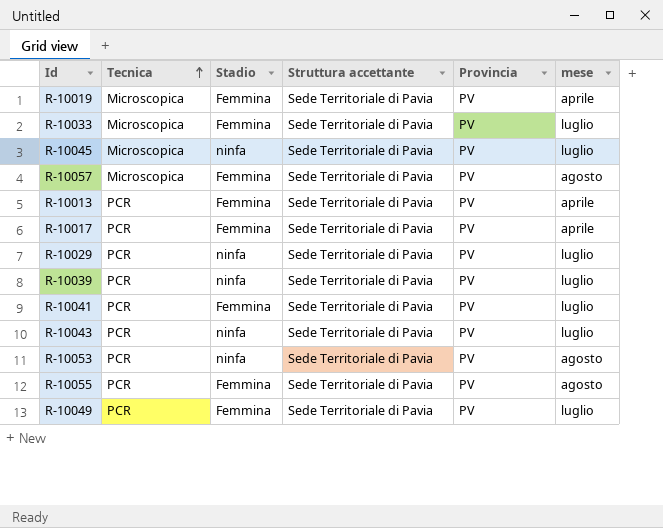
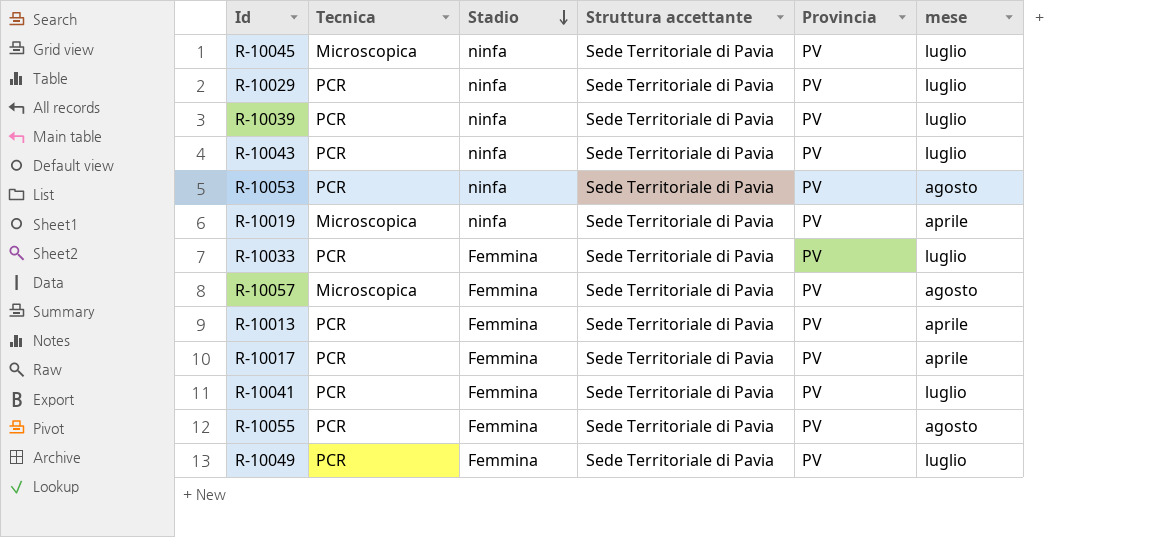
row order: Tecnica ascending -> Stadio descending
R-10019 | Stadio: Femmina -> ninfa
R-10033 | Tecnica: Microscopica -> PCR

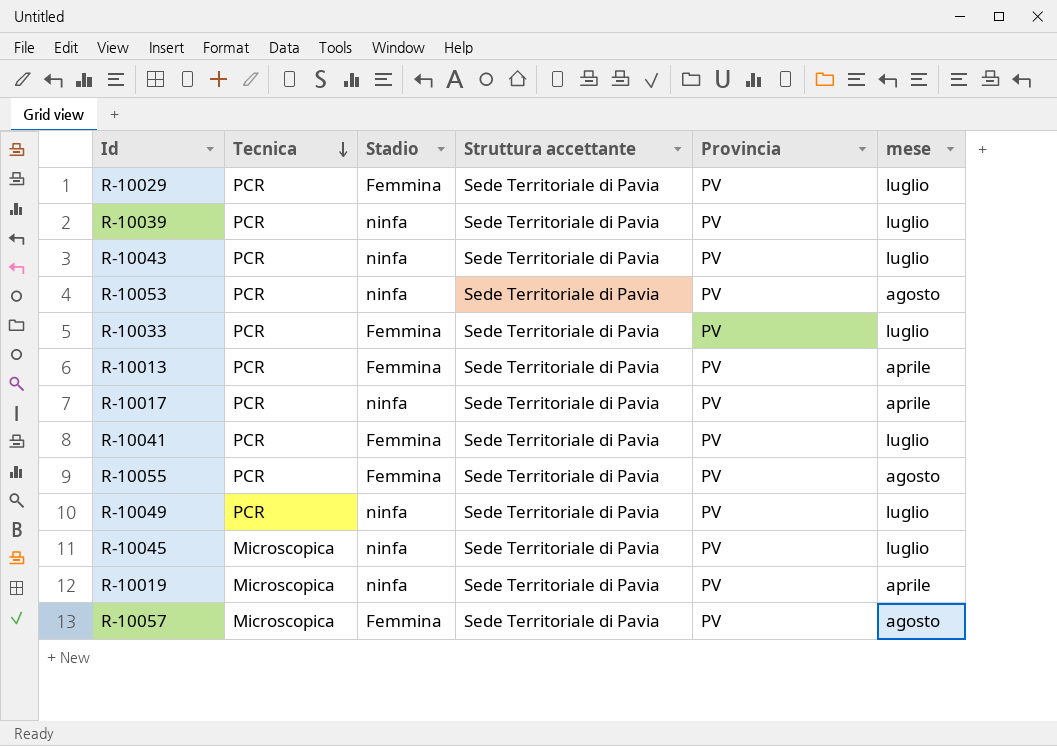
row order: Stadio descending -> Tecnica descending
R-10029 | Stadio: ninfa -> Femmina
R-10017 | Stadio: Femmina -> ninfa
R-10049 | Stadio: Femmina -> ninfa

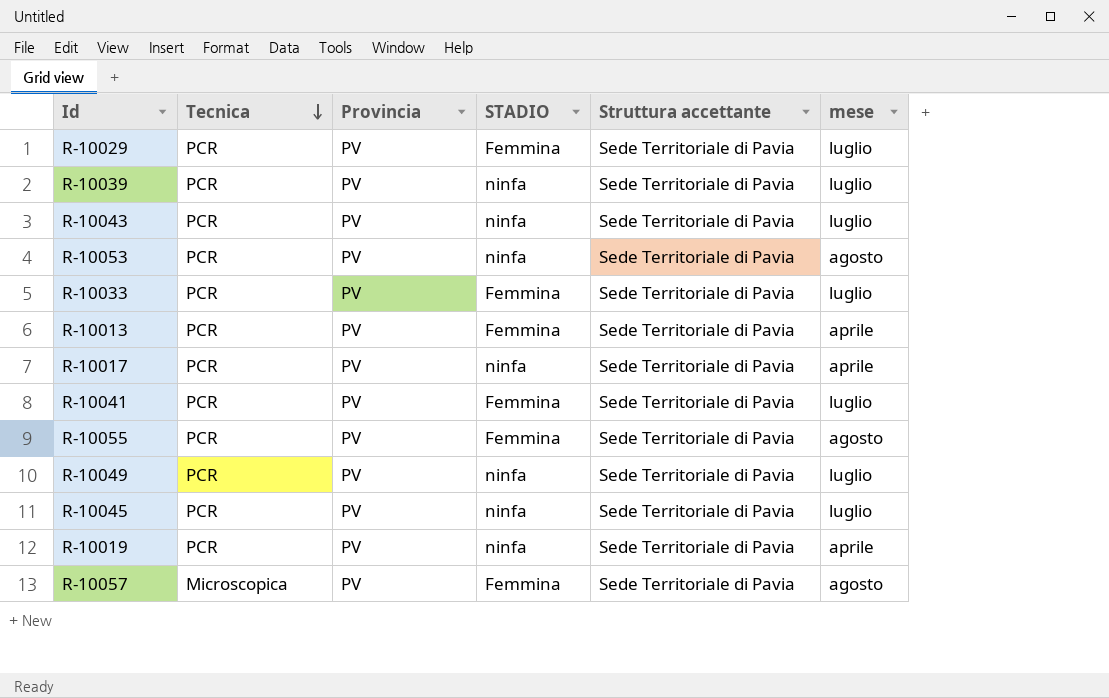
column Provincia | position: 5 -> 3
column name: Stadio -> STADIO
R-10045 | Tecnica: Microscopica -> PCR
R-10019 | Tecnica: Microscopica -> PCR

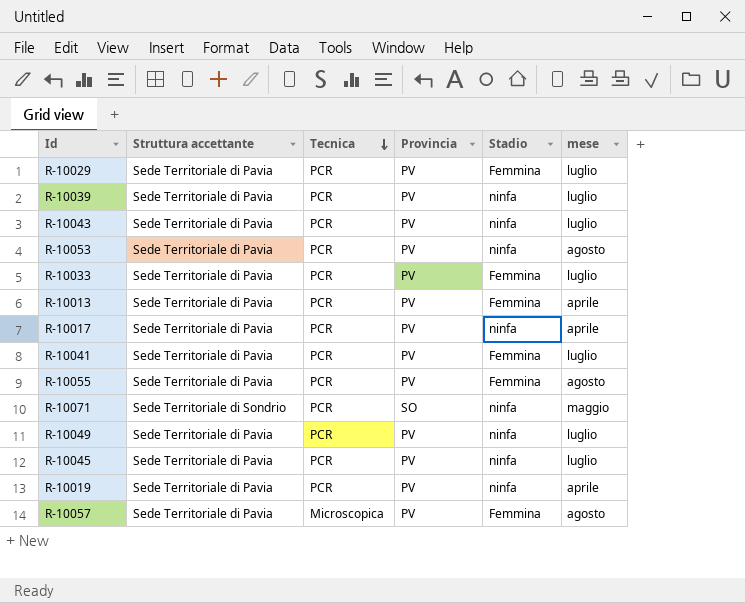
column Struttura accettante | position: 5 -> 2
column name: STADIO -> Stadio
row R-10071: none -> Sede Territoriale di Sondrio | PCR | SO | ninfa | maggio

